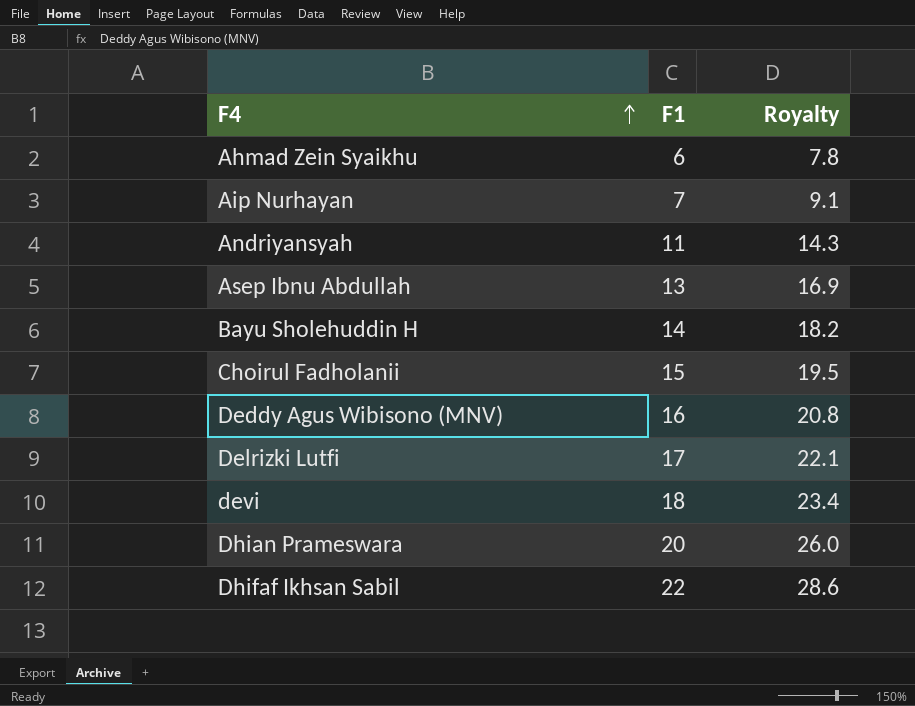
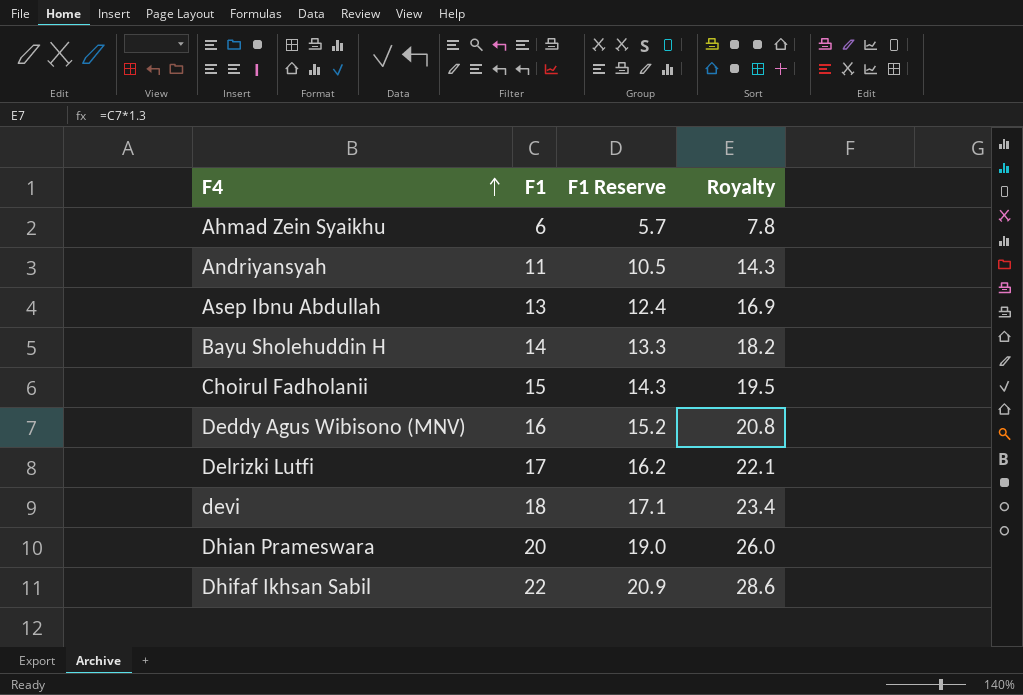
column F1 Reserve | formula: none -> [F1] * 0.95
row Aip Nurhayan: 7 | 9.1 -> none

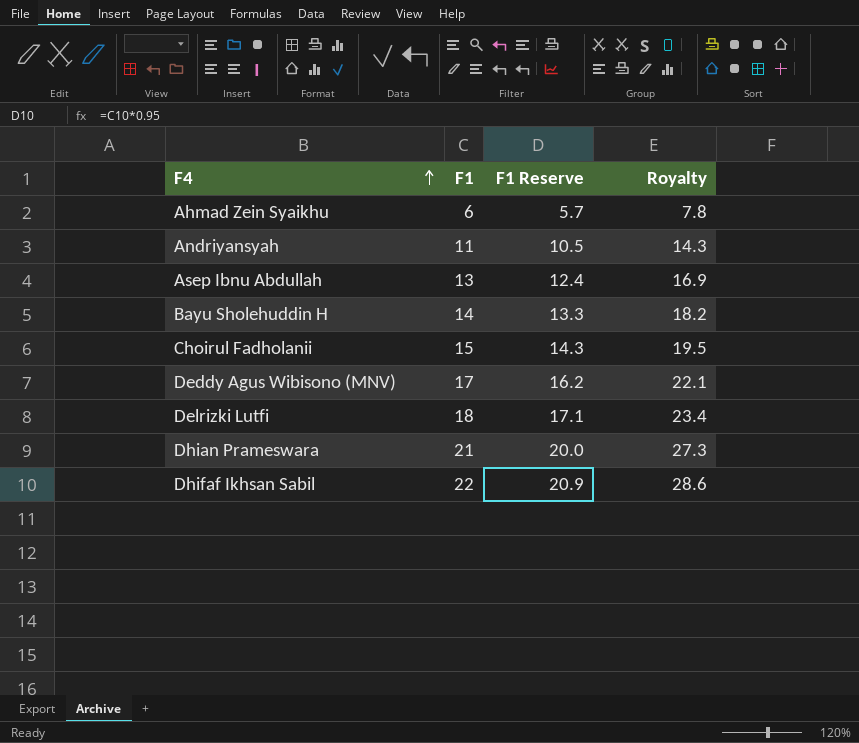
row devi: 18 | 17.1 | 23.4 -> none
Deddy Agus Wibisono (MNV) | F1: 16 -> 17
Deddy Agus Wibisono (MNV) | F1 Reserve: 15.2 -> 16.2
Deddy Agus Wibisono (MNV) | Royalty: 20.8 -> 22.1
Delrizki Lutfi | F1: 17 -> 18
Delrizki Lutfi | F1 Reserve: 16.2 -> 17.1
Delrizki Lutfi | Royalty: 22.1 -> 23.4
Dhian Prameswara | F1: 20 -> 21
Dhian Prameswara | F1 Reserve: 19.0 -> 20.0
Dhian Prameswara | Royalty: 26.0 -> 27.3

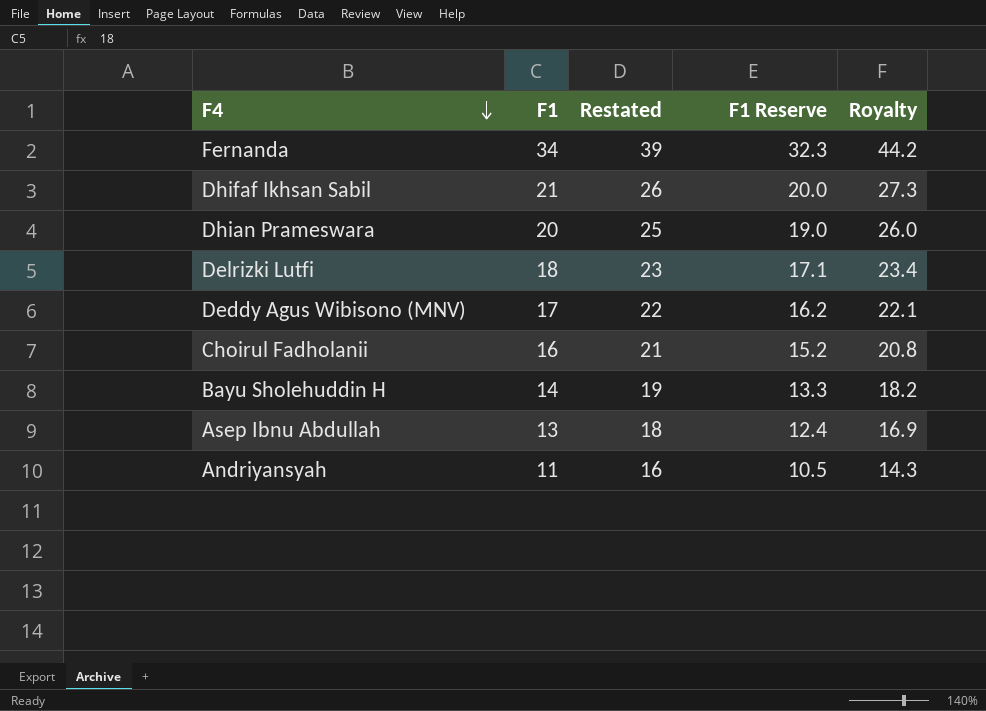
row order: F4 ascending -> F4 descending
column Restated | formula: none -> [F1] + 5
row Ahmad Zein Syaikhu: 6 | 5.7 | 7.8 -> none
row Fernanda: none -> 34 | 39 | 32.3 | 44.2
Dhifaf Ikhsan Sabil | F1: 22 -> 21
Dhifaf Ikhsan Sabil | F1 Reserve: 20.9 -> 20.0
Dhifaf Ikhsan Sabil | Royalty: 28.6 -> 27.3
Dhian Prameswara | F1: 21 -> 20
Dhian Prameswara | F1 Reserve: 20.0 -> 19.0
Dhian Prameswara | Royalty: 27.3 -> 26.0
Choirul Fadholanii | F1: 15 -> 16
Choirul Fadholanii | F1 Reserve: 14.3 -> 15.2
Choirul Fadholanii | Royalty: 19.5 -> 20.8

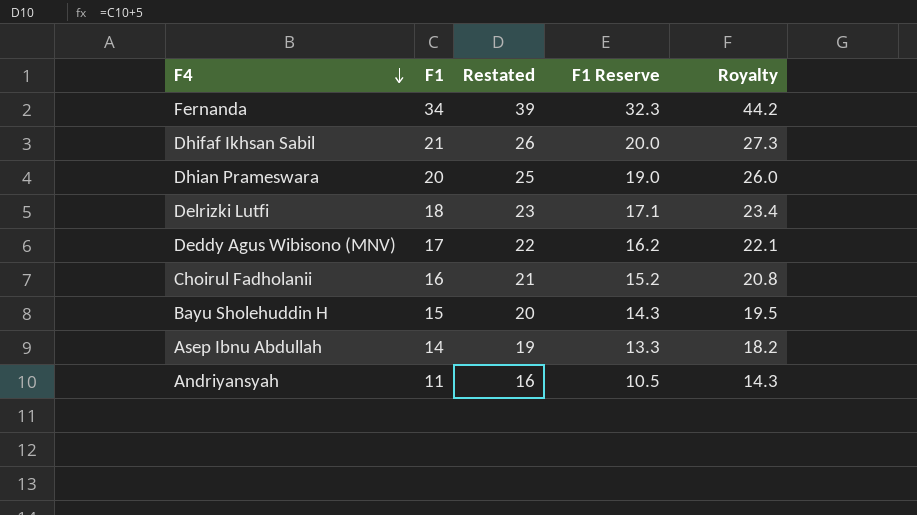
Bayu Sholehuddin H | F1: 14 -> 15
Bayu Sholehuddin H | Restated: 19 -> 20
Bayu Sholehuddin H | F1 Reserve: 13.3 -> 14.3
Bayu Sholehuddin H | Royalty: 18.2 -> 19.5
Asep Ibnu Abdullah | F1: 13 -> 14
Asep Ibnu Abdullah | Restated: 18 -> 19
Asep Ibnu Abdullah | F1 Reserve: 12.4 -> 13.3
Asep Ibnu Abdullah | Royalty: 16.9 -> 18.2

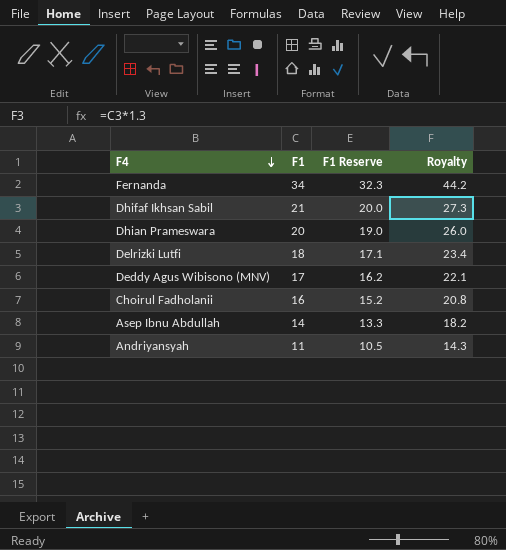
column Restated | formula: [F1] + 5 -> none
row Bayu Sholehuddin H: 15 | 20 | 14.3 | 19.5 -> none

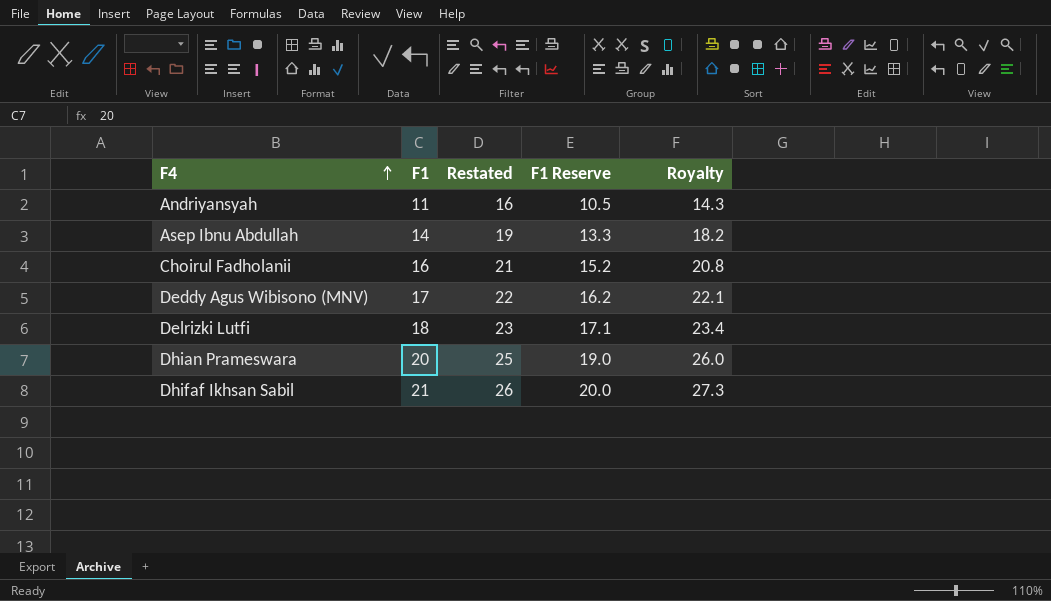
row order: F4 descending -> F4 ascending
column Restated | formula: none -> [F1] + 5
row Fernanda: 34 | 32.3 | 44.2 -> none

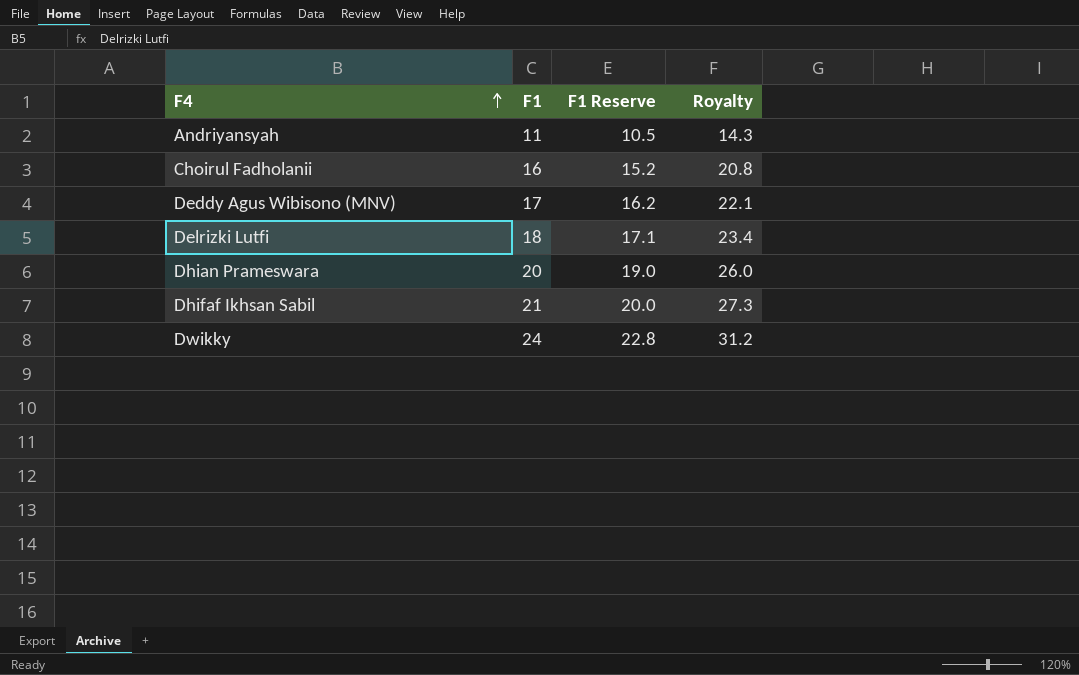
column Restated | formula: [F1] + 5 -> none
row Asep Ibnu Abdullah: 14 | 19 | 13.3 | 18.2 -> none
row Dwikky: none -> 24 | 22.8 | 31.2

